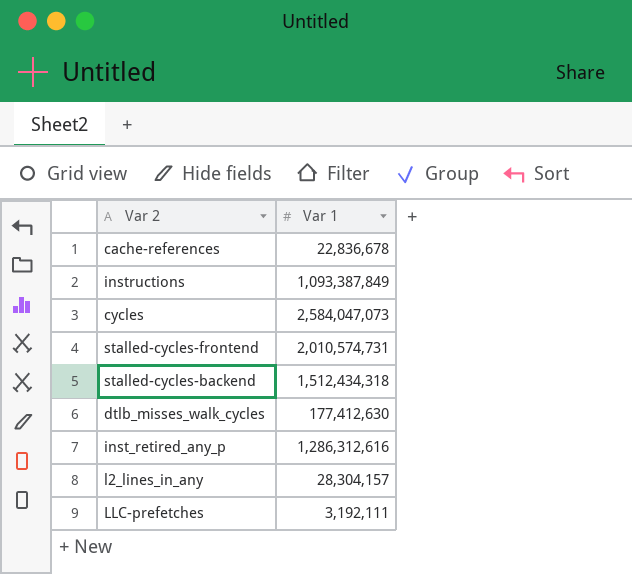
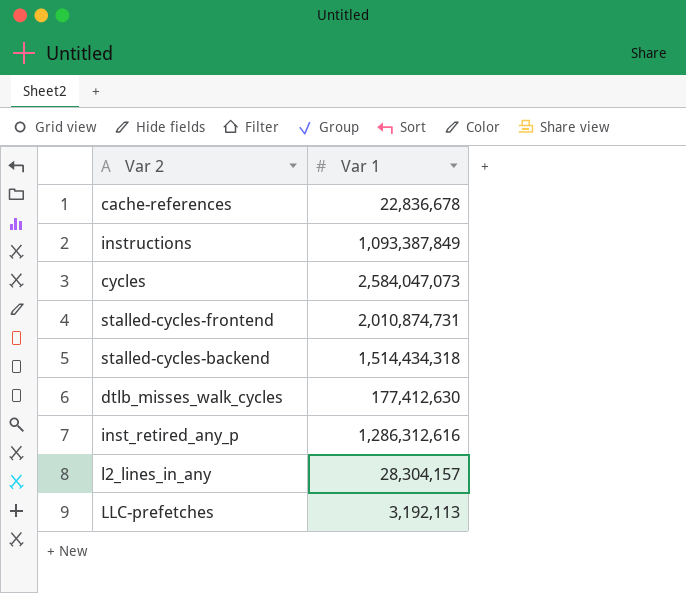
stalled-cycles-frontend | Var 1: 2,010,574,731 -> 2,010,874,731
stalled-cycles-backend | Var 1: 1,512,434,318 -> 1,514,434,318
LLC-prefetches | Var 1: 3,192,111 -> 3,192,113

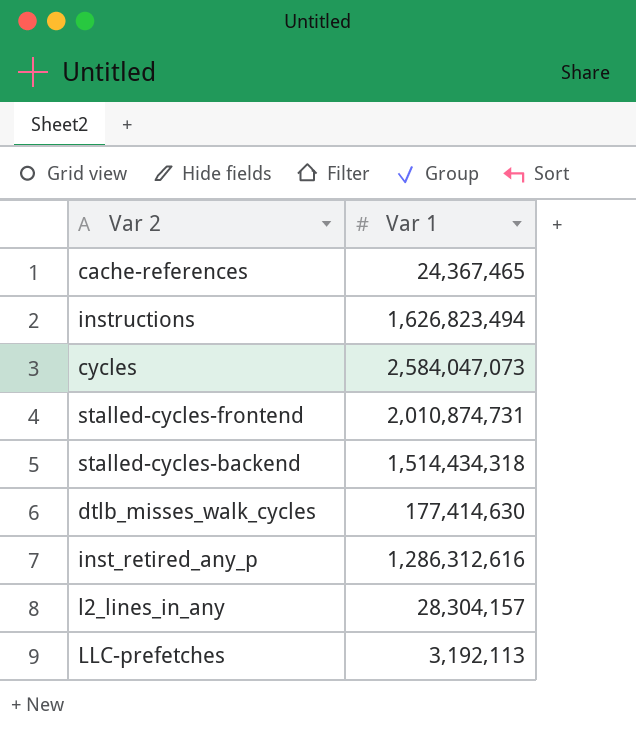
cache-references | Var 1: 22,836,678 -> 24,367,465
instructions | Var 1: 1,093,387,849 -> 1,626,823,494
dtlb_misses_walk_cycles | Var 1: 177,412,630 -> 177,414,630

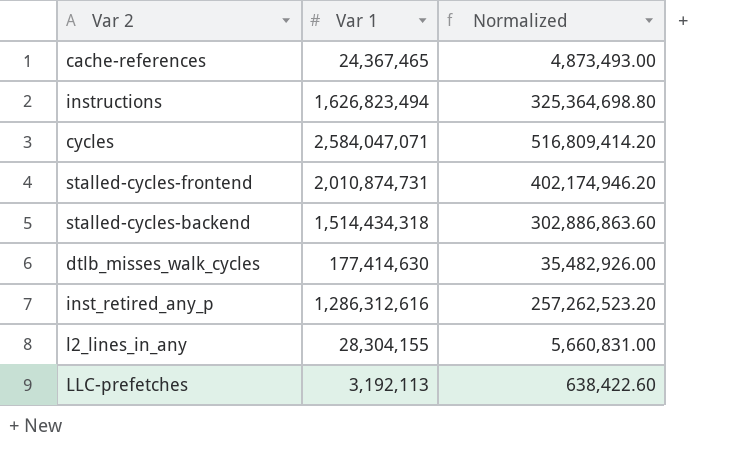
column Normalized | formula: none -> [Var 1] * 0.2
cycles | Var 1: 2,584,047,073 -> 2,584,047,071
l2_lines_in_any | Var 1: 28,304,157 -> 28,304,155

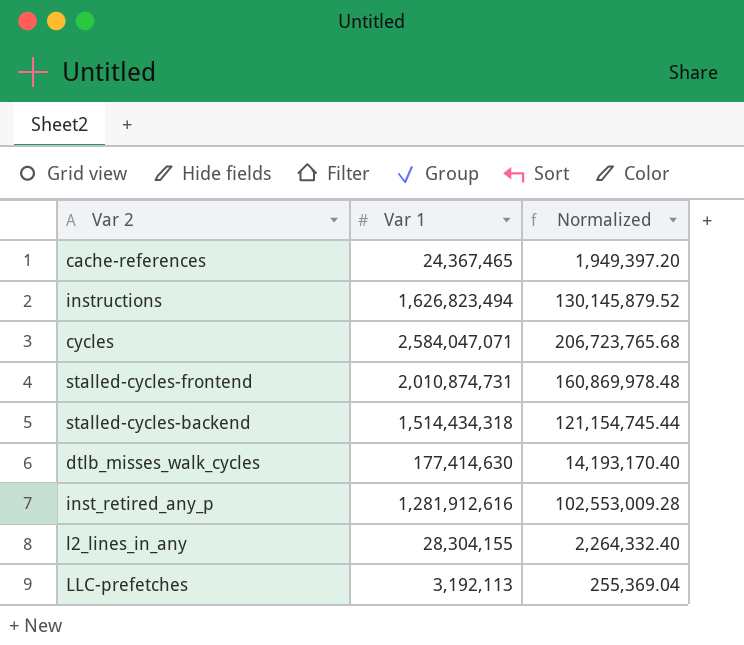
column Normalized | formula: [Var 1] * 0.2 -> [Var 1] * 0.08
inst_retired_any_p | Var 1: 1,286,312,616 -> 1,281,912,616

